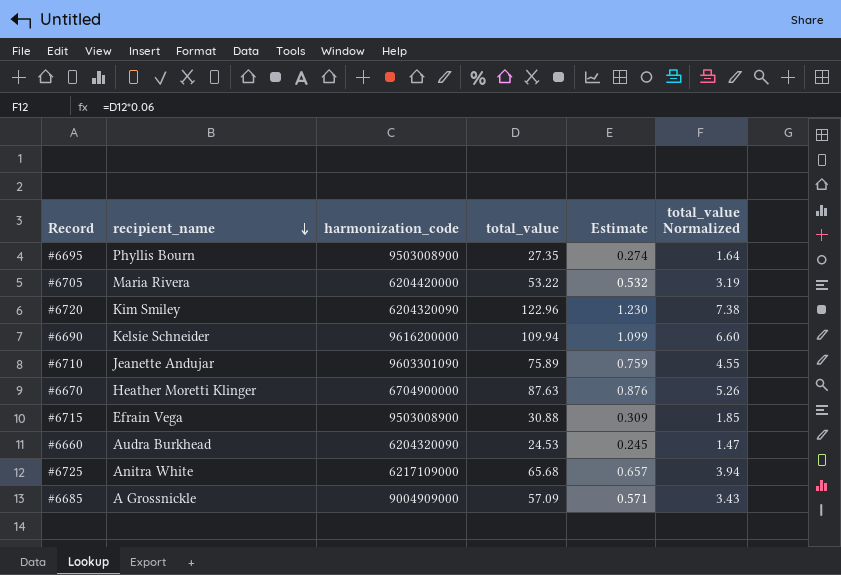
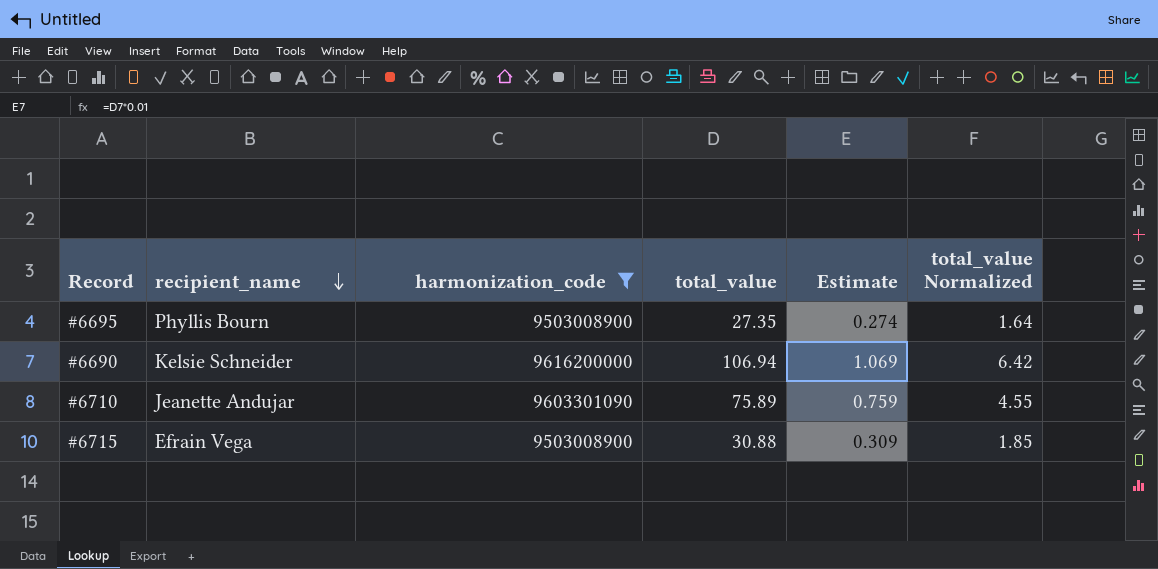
filter: none -> harmonization_code >= 9503008900
#6690 | total_value: 109.94 -> 106.94
#6690 | Estimate: 1.099 -> 1.069
#6690 | total_value Normalized: 6.60 -> 6.42

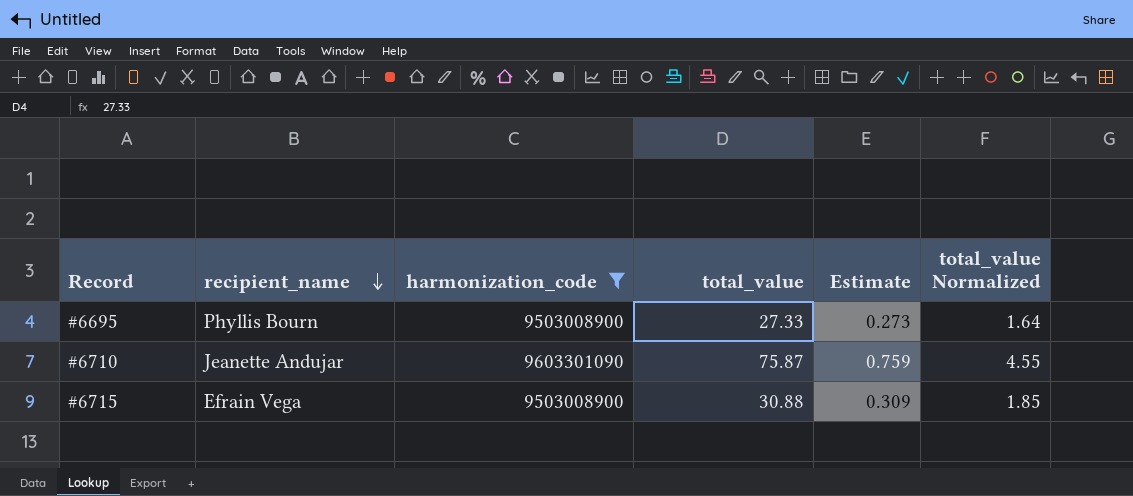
row #6690: Kelsie Schneider | 9616200000 | 106.94 | 1.069 | 6.42 -> none
#6695 | total_value: 27.35 -> 27.33
#6695 | Estimate: 0.274 -> 0.273
#6710 | total_value: 75.89 -> 75.87

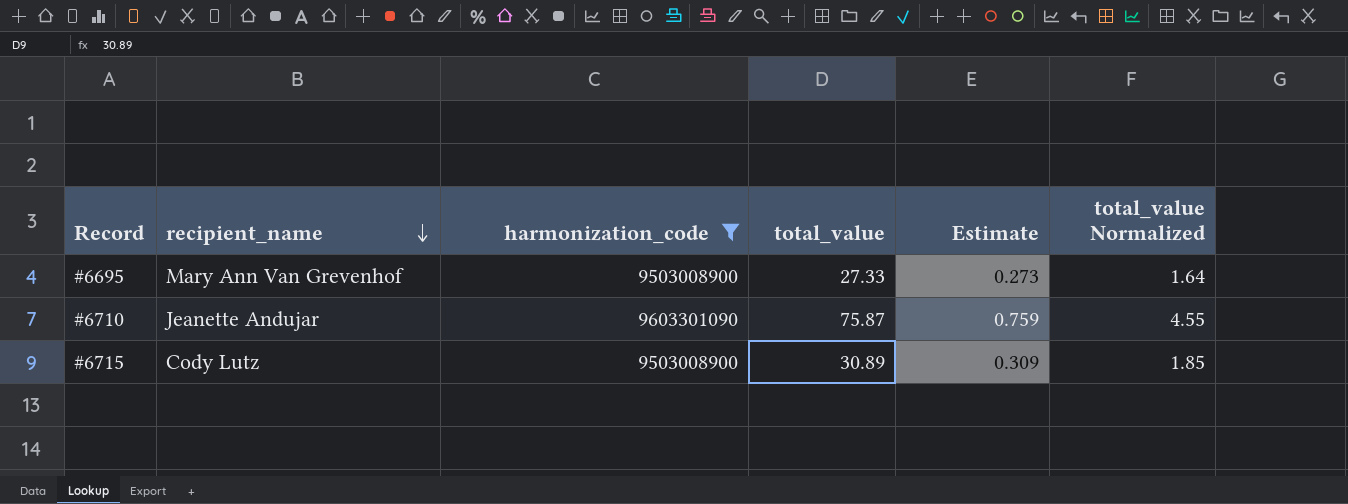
#6695 | recipient_name: Phyllis Bourn -> Mary Ann Van Grevenhof
#6715 | recipient_name: Efrain Vega -> Cody Lutz
#6715 | total_value: 30.88 -> 30.89

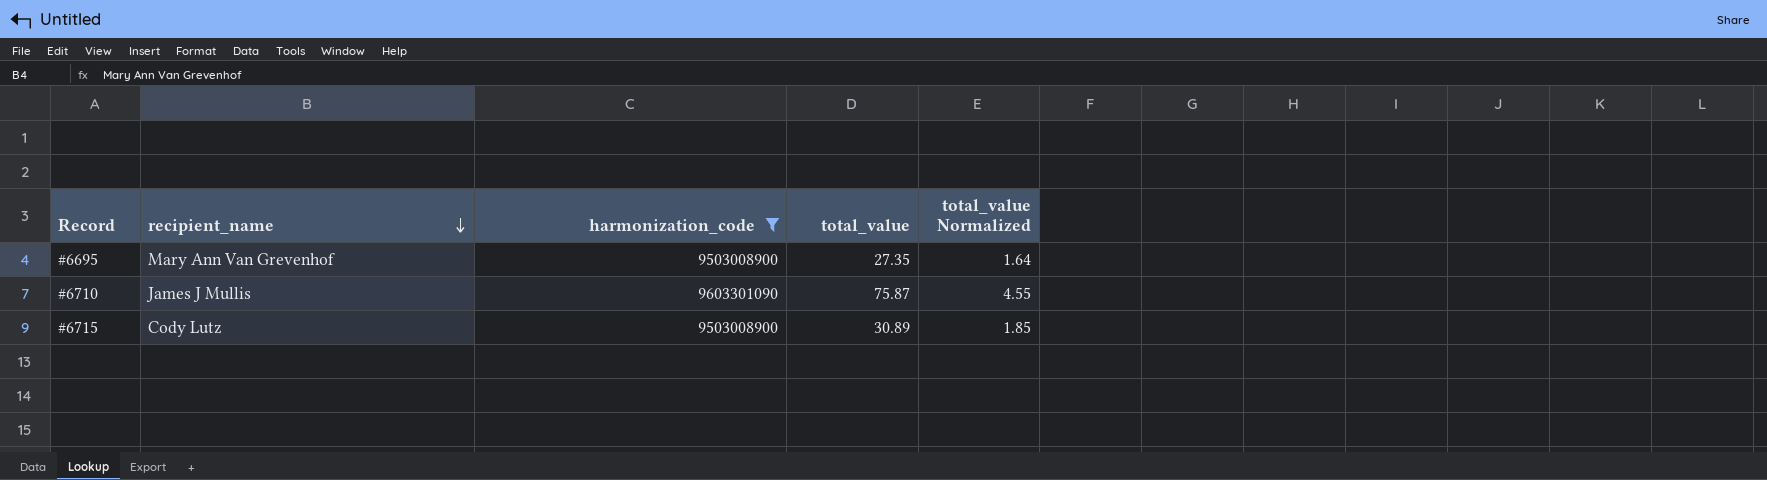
column Estimate | formula: [total_value] * 0.01 -> none
#6695 | total_value: 27.33 -> 27.35
#6710 | recipient_name: Jeanette Andujar -> James J Mullis

